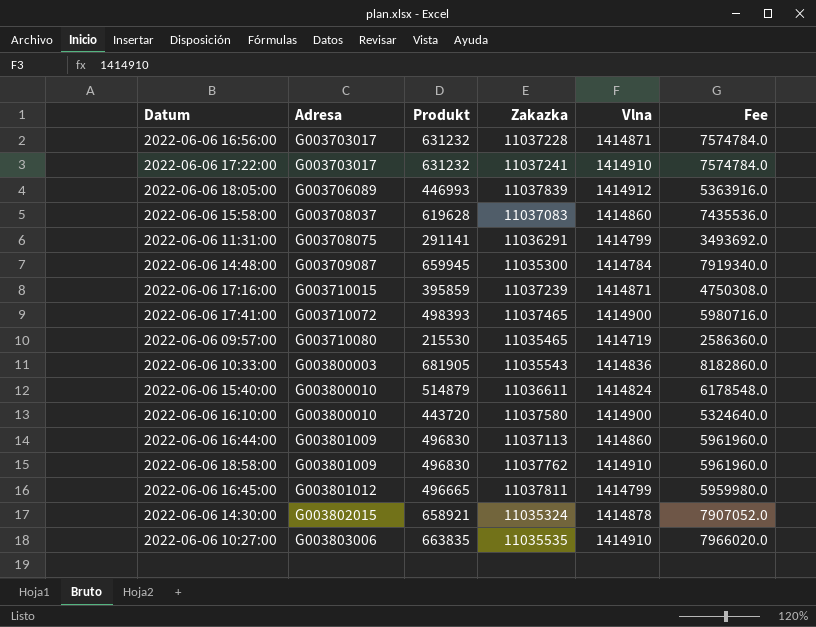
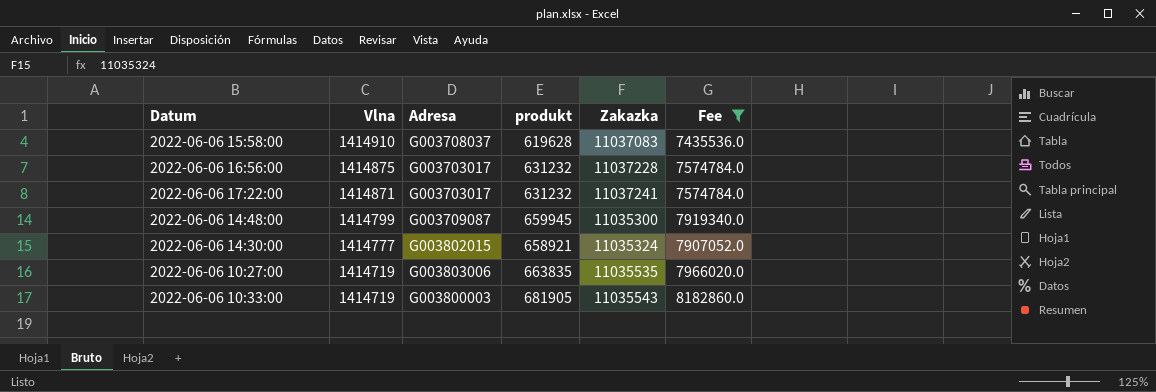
filter: none -> Fee >= 7435536.0
row order: Adresa ascending -> Vlna descending
column Vlna | position: 5 -> 2
column name: Produkt -> produkt
2022-06-06 15:58:00 | Vlna: 1414860 -> 1414910
2022-06-06 16:56:00 | Vlna: 1414871 -> 1414875
2022-06-06 17:22:00 | Vlna: 1414910 -> 1414871
2022-06-06 14:48:00 | Vlna: 1414784 -> 1414799
2022-06-06 14:30:00 | Vlna: 1414878 -> 1414777
2022-06-06 10:27:00 | Vlna: 1414910 -> 1414719
2022-06-06 10:33:00 | Vlna: 1414836 -> 1414719

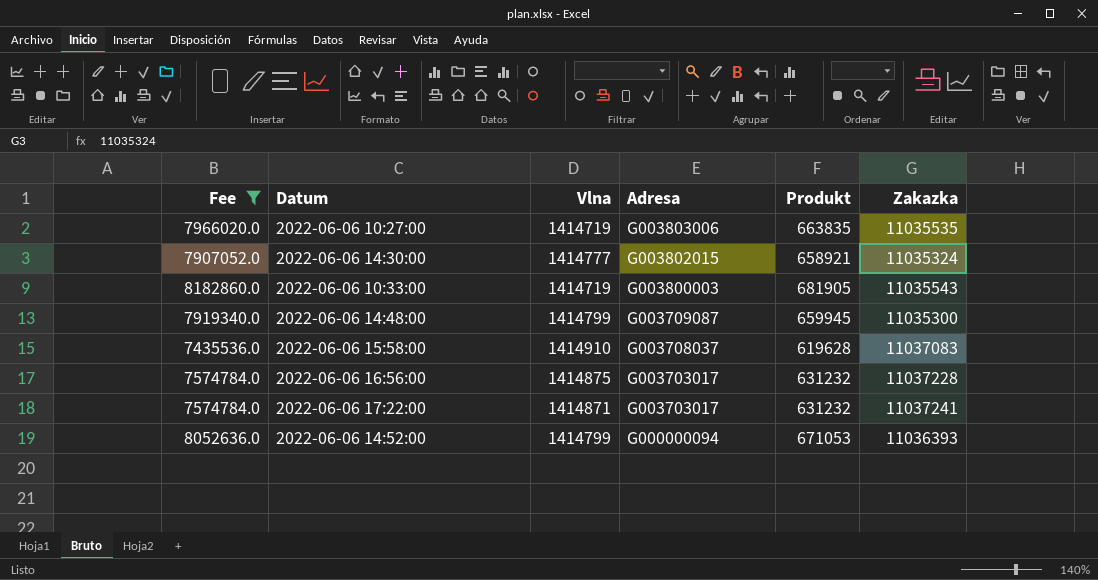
row order: Vlna descending -> Adresa descending
column Fee | position: 6 -> 1
column name: produkt -> Produkt
row 2022-06-06 14:52:00: none -> 8052636.0 | 1414799 | G000000094 | 671053 | 11036393

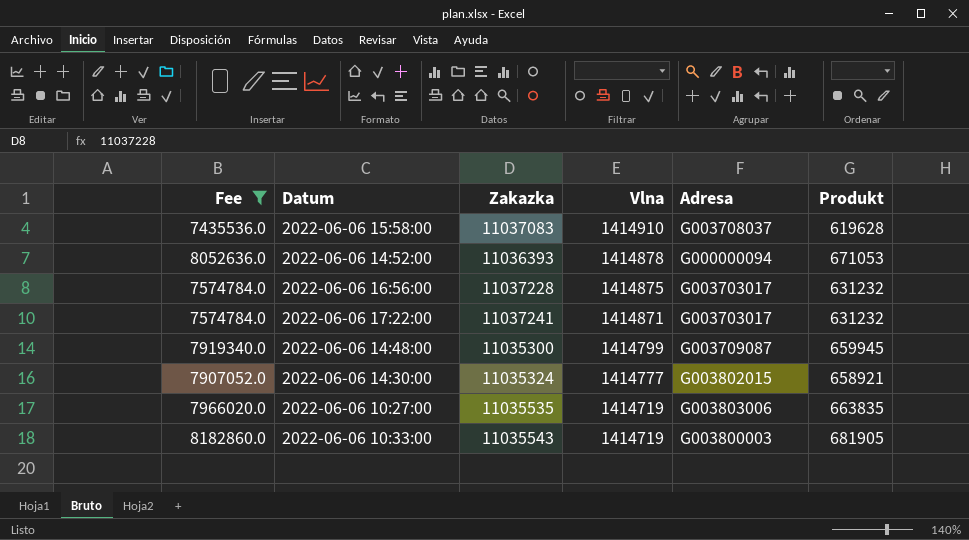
row order: Adresa descending -> Vlna descending
column Zakazka | position: 6 -> 3
2022-06-06 14:52:00 | Vlna: 1414799 -> 1414878

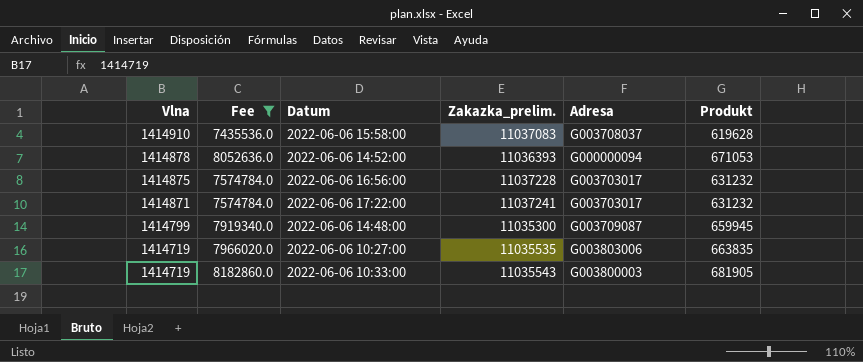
column Vlna | position: 4 -> 1
column name: Zakazka -> Zakazka_prelim.
row 2022-06-06 14:30:00: 7907052.0 | 11035324 | 1414777 | G003802015 | 658921 -> none

